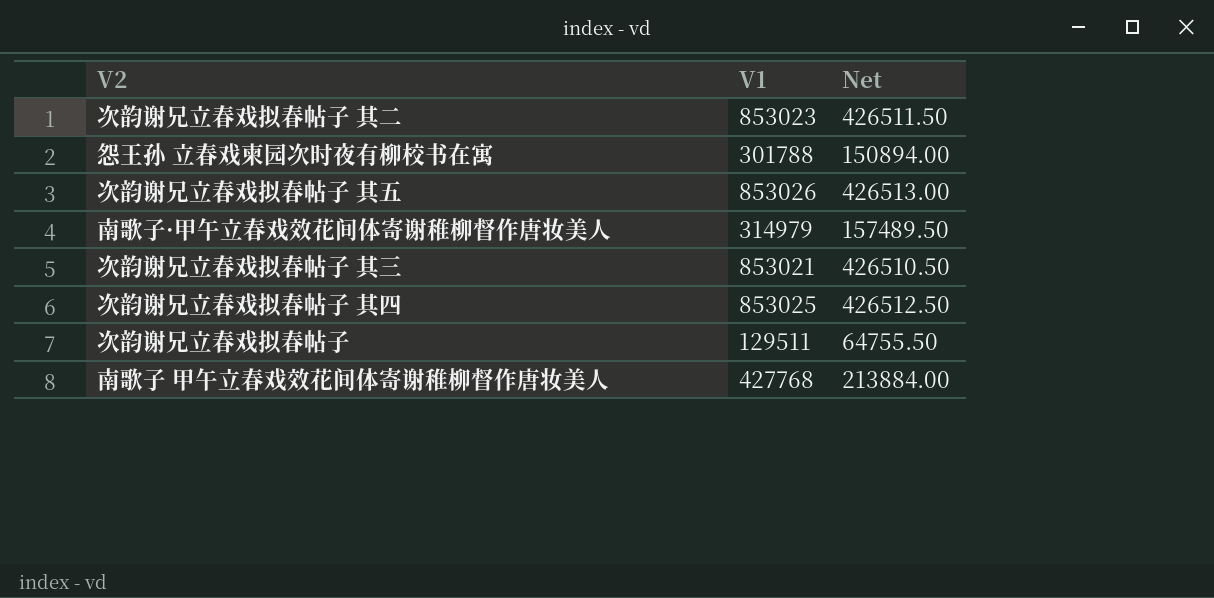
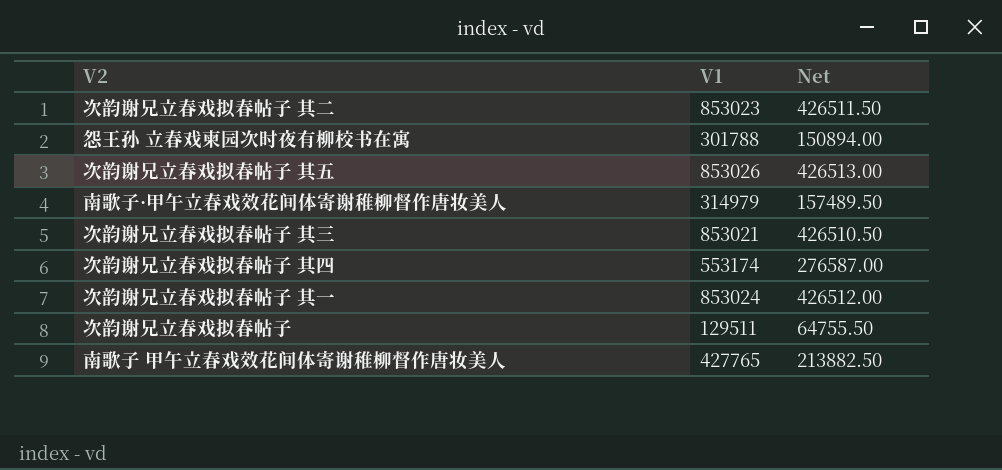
次韵谢兄立春戏拟春帖子 其四 | V1: 853025 -> 553174
次韵谢兄立春戏拟春帖子 其四 | Net: 426512.50 -> 276587.00
row 次韵谢兄立春戏拟春帖子 其一: none -> 853024 | 426512.00
南歌子 甲午立春戏效花间体寄谢稚柳督作唐妆美人 | V1: 427768 -> 427765
南歌子 甲午立春戏效花间体寄谢稚柳督作唐妆美人 | Net: 213884.00 -> 213882.50

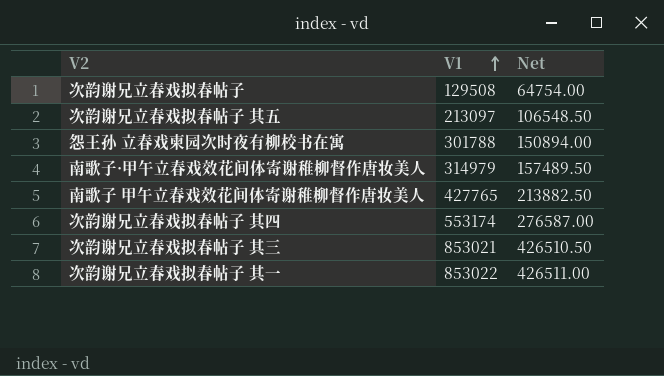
row order: none -> V1 ascending
row 次韵谢兄立春戏拟春帖子 其二: 853023 | 426511.50 -> none
次韵谢兄立春戏拟春帖子 | V1: 129511 -> 129508
次韵谢兄立春戏拟春帖子 | Net: 64755.50 -> 64754.00
次韵谢兄立春戏拟春帖子 其五 | V1: 853026 -> 213097
次韵谢兄立春戏拟春帖子 其五 | Net: 426513.00 -> 106548.50
次韵谢兄立春戏拟春帖子 其一 | V1: 853024 -> 853022
次韵谢兄立春戏拟春帖子 其一 | Net: 426512.00 -> 426511.00

